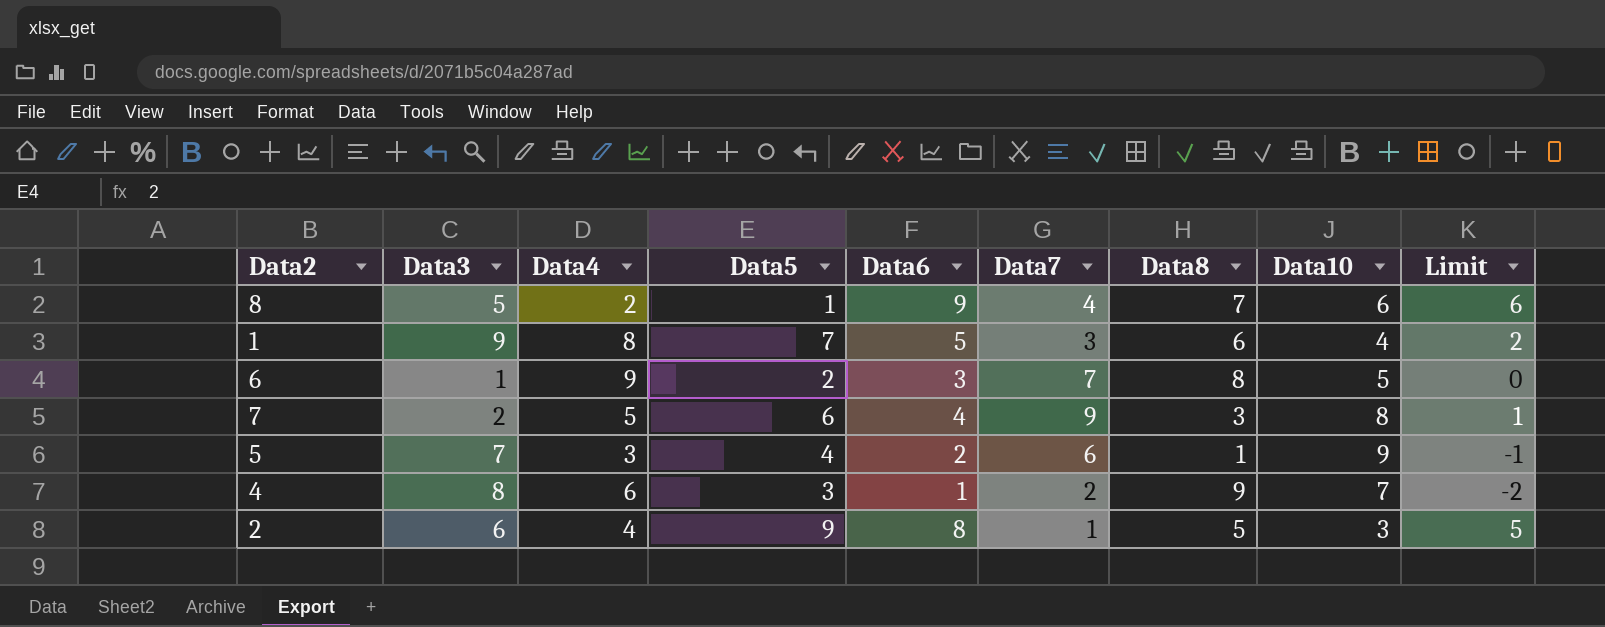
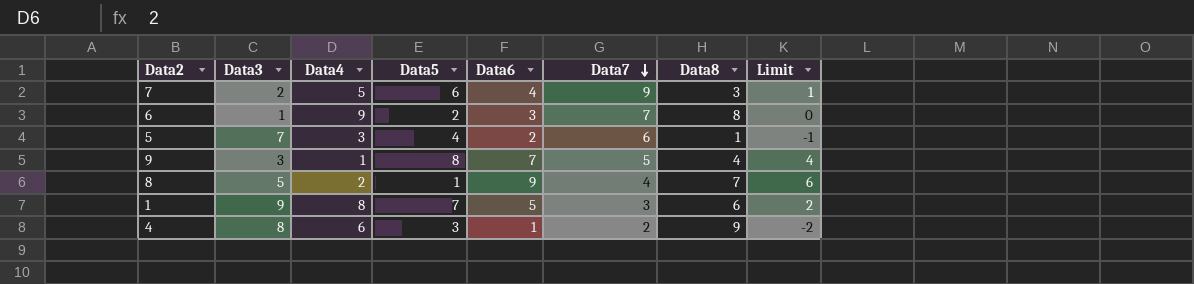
row order: none -> Data7 descending
column Data10 | position: 8 -> none
row 2: 6 | 4 | 9 | 8 | 1 | 5 | 3 | 5 -> none
row 9: none -> 3 | 1 | 8 | 7 | 5 | 4 | 4

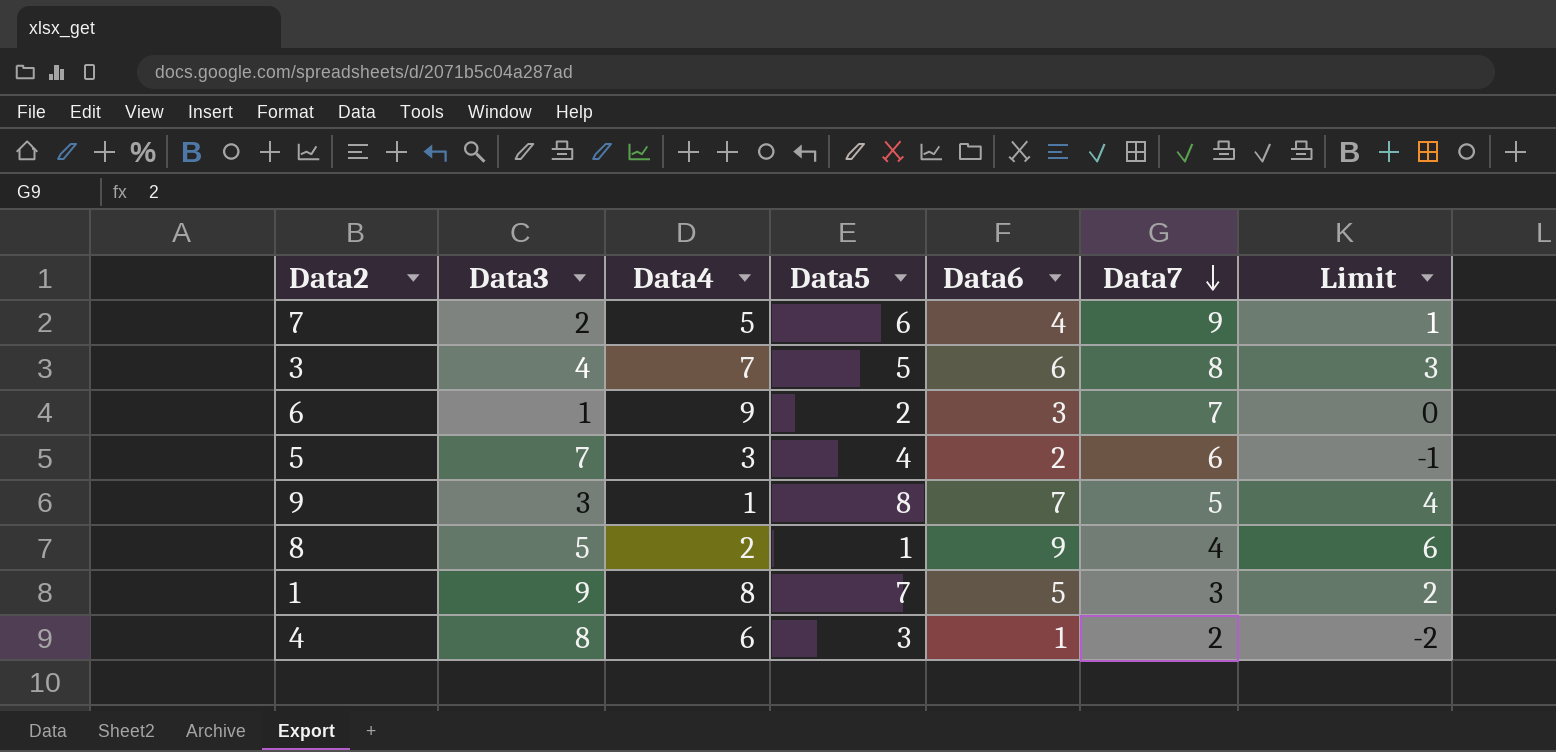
column Data8 | position: 7 -> none
row 3: none -> 4 | 7 | 5 | 6 | 8 | 3

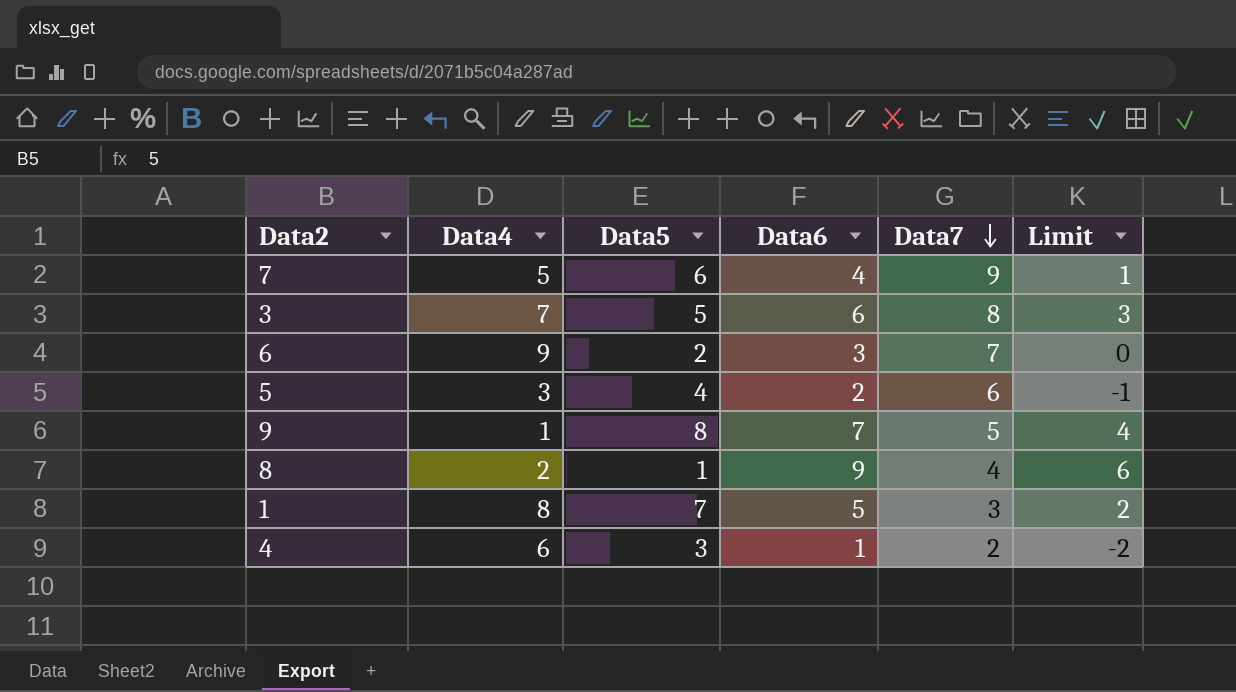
column Data3 | position: 2 -> none

